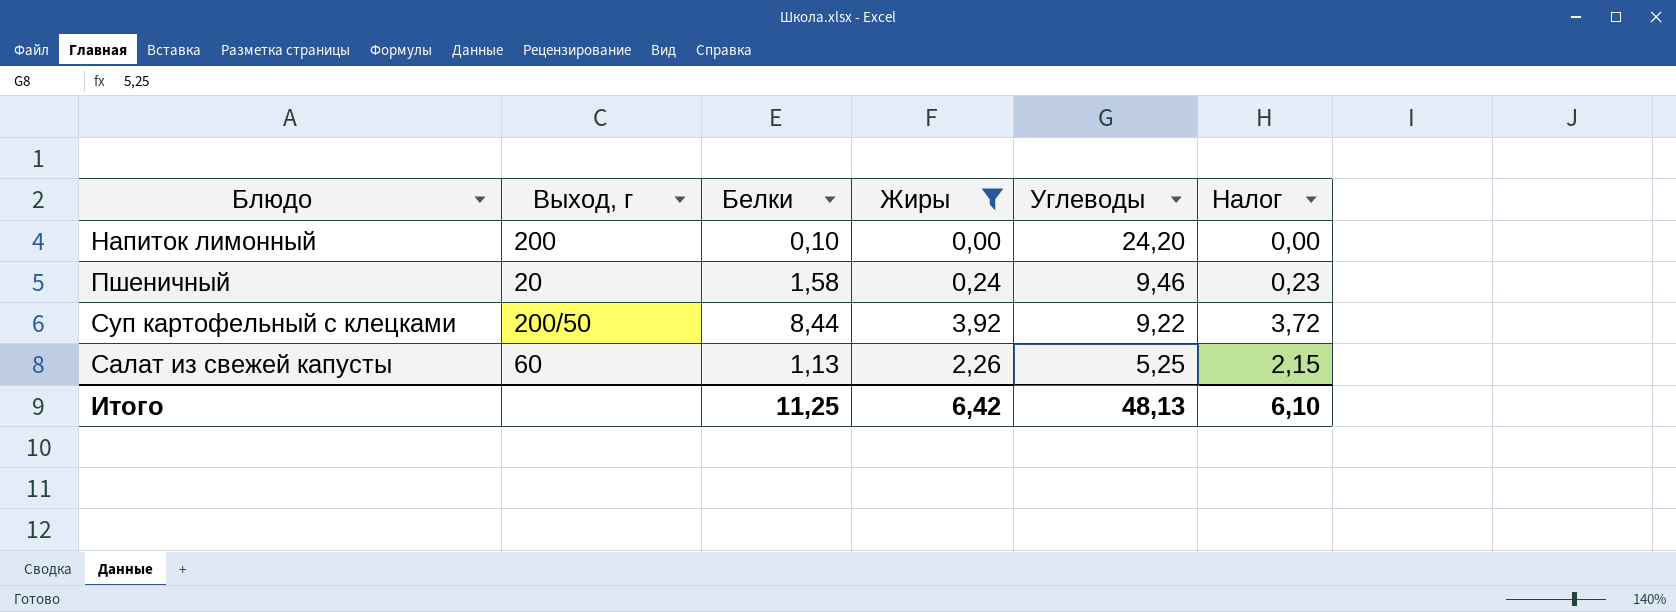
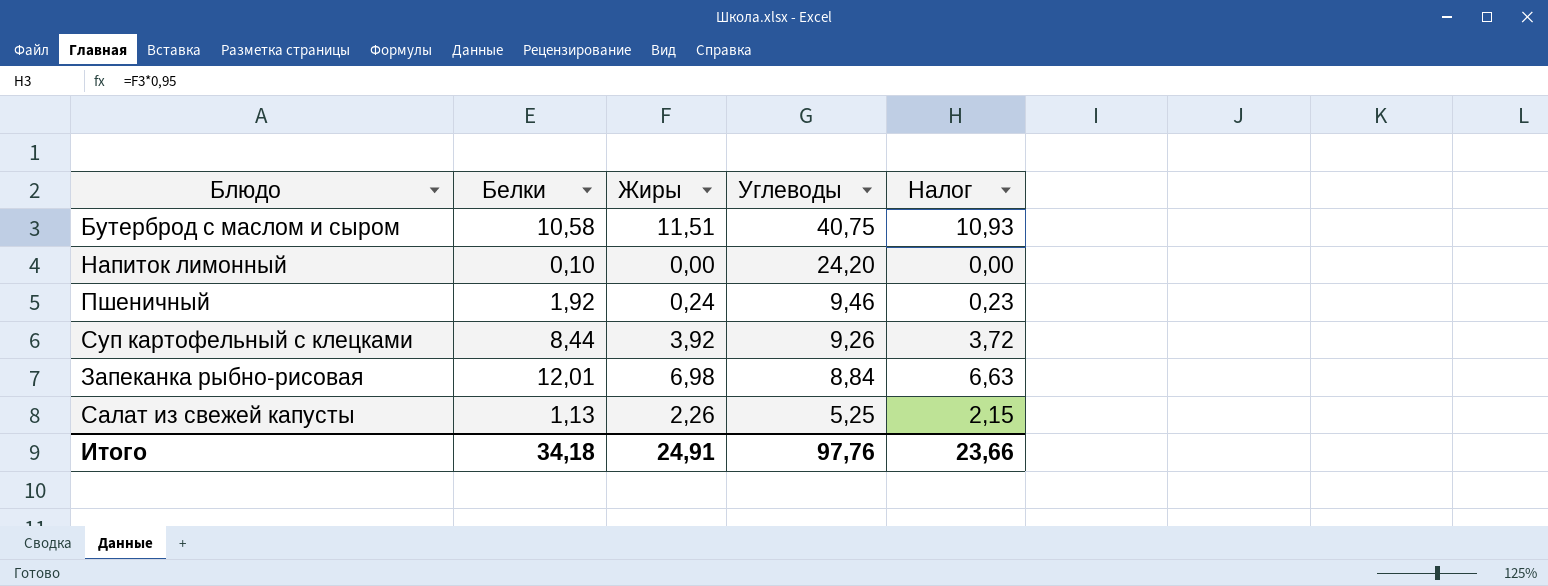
filter: Жиры <= 3,92 -> none
column Выход, г | position: 2 -> none
Пшеничный | Белки: 1,58 -> 1,92
Суп картофельный с клецками | Углеводы: 9,22 -> 9,26
Итого | Белки: 11,25 -> 34,18
Итого | Жиры: 6,42 -> 24,91
Итого | Углеводы: 48,13 -> 97,76
Итого | Налог: 6,10 -> 23,66

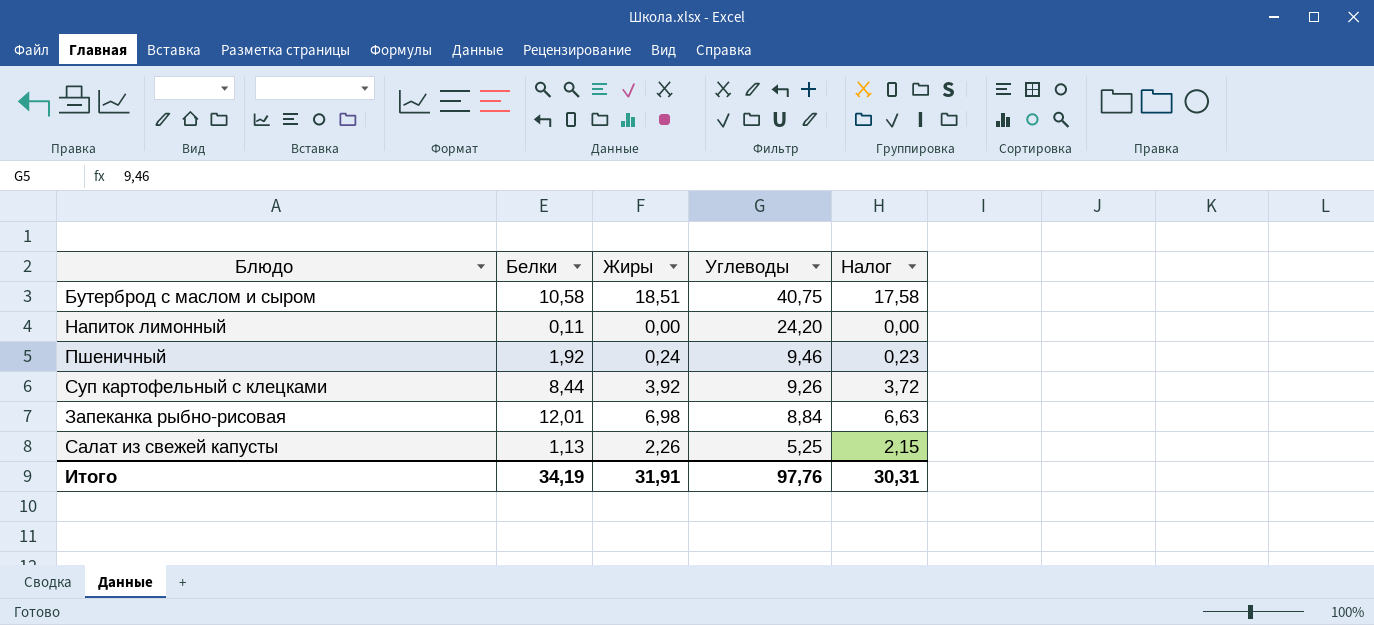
Бутерброд с маслом и сыром | Жиры: 11,51 -> 18,51
Бутерброд с маслом и сыром | Налог: 10,93 -> 17,58
Напиток лимонный | Белки: 0,10 -> 0,11
Итого | Белки: 34,18 -> 34,19
Итого | Жиры: 24,91 -> 31,91
Итого | Налог: 23,66 -> 30,31

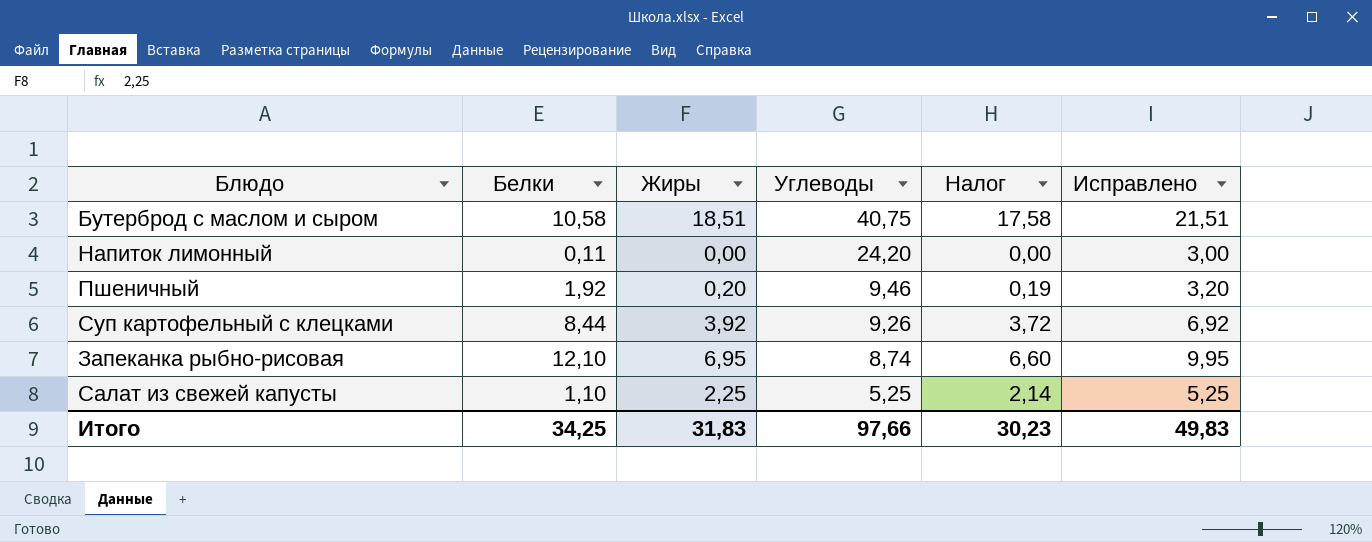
column Исправлено | formula: none -> [Жиры] + 3
Пшеничный | Жиры: 0,24 -> 0,20
Пшеничный | Налог: 0,23 -> 0,19
Запеканка рыбно-рисовая | Белки: 12,01 -> 12,10
Запеканка рыбно-рисовая | Жиры: 6,98 -> 6,95
Запеканка рыбно-рисовая | Углеводы: 8,84 -> 8,74
Запеканка рыбно-рисовая | Налог: 6,63 -> 6,60
Салат из свежей капусты | Белки: 1,13 -> 1,10
Салат из свежей капусты | Жиры: 2,26 -> 2,25
Салат из свежей капусты | Налог: 2,15 -> 2,14
Итого | Белки: 34,19 -> 34,25
Итого | Жиры: 31,91 -> 31,83
Итого | Углеводы: 97,76 -> 97,66
Итого | Налог: 30,31 -> 30,23

